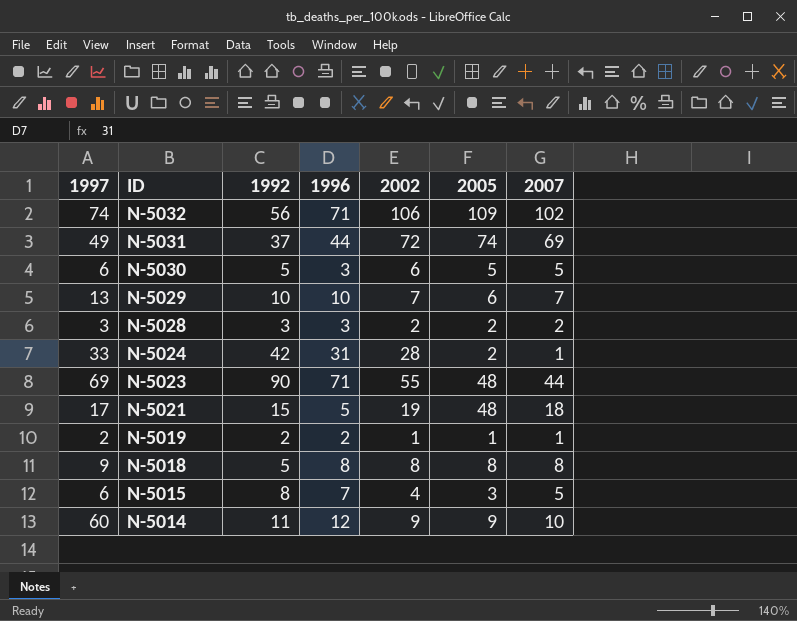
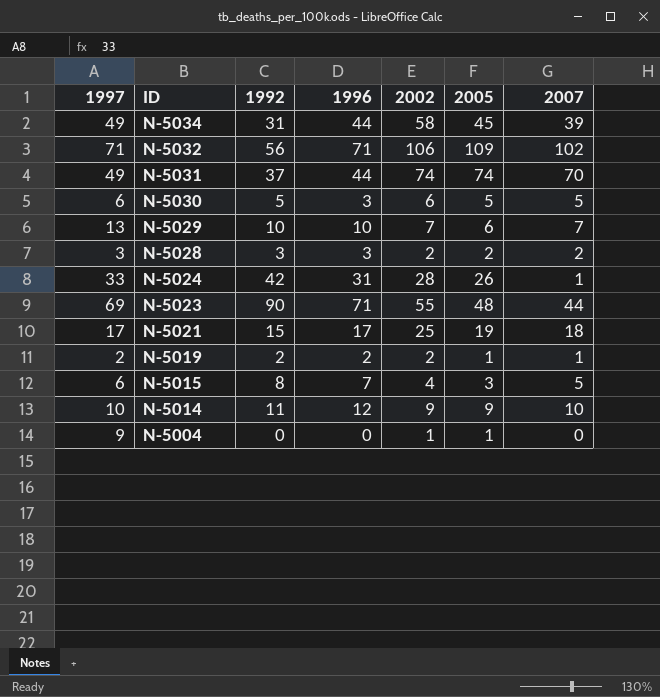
row N-5018: 9 | 5 | 8 | 8 | 8 | 8 -> none
row N-5034: none -> 49 | 31 | 44 | 58 | 45 | 39
N-5032 | 1997: 74 -> 71
N-5031 | 2002: 72 -> 74
N-5031 | 2007: 69 -> 70
N-5024 | 2005: 2 -> 26
N-5021 | 1996: 5 -> 17
N-5021 | 2002: 19 -> 25
N-5021 | 2005: 48 -> 19
N-5019 | 2002: 1 -> 2
N-5014 | 1997: 60 -> 10
row N-5004: none -> 9 | 0 | 0 | 1 | 1 | 0

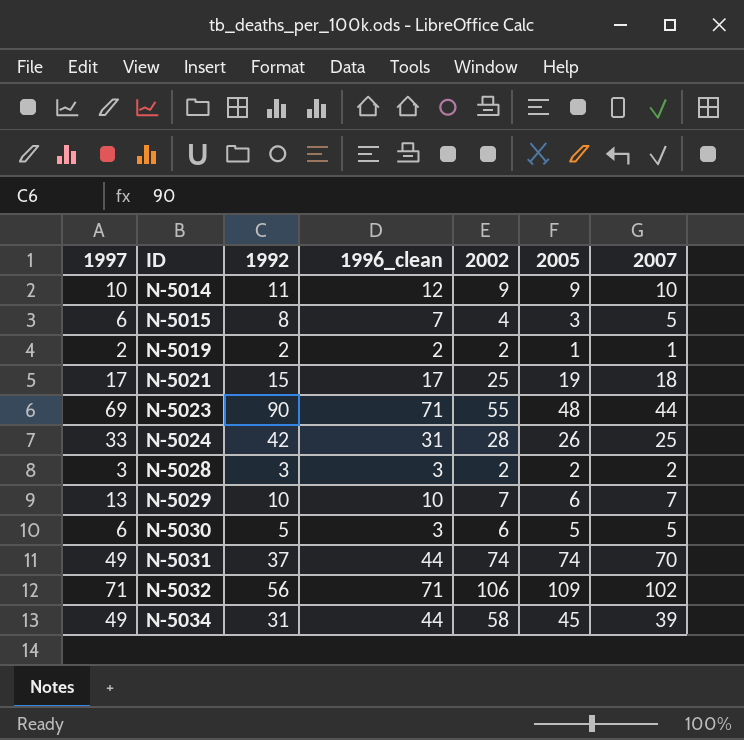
row order: ID descending -> ID ascending
column name: 1996 -> 1996_clean
row N-5004: 9 | 0 | 0 | 1 | 1 | 0 -> none
N-5024 | 2007: 1 -> 25

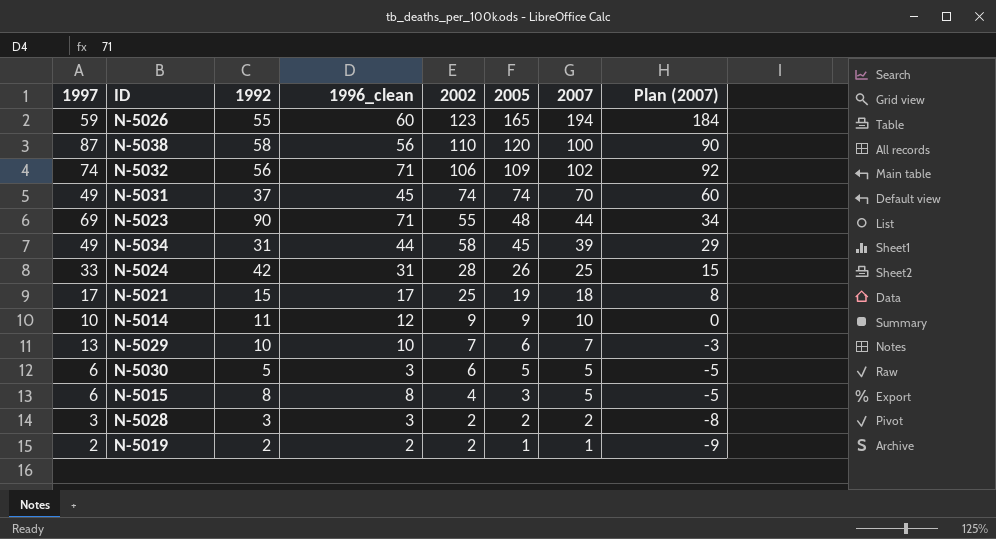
row order: ID ascending -> 2005 descending
column Plan (2007) | formula: none -> [2007] - 10
row N-5026: none -> 59 | 55 | 60 | 123 | 165 | 194 | 184
row N-5038: none -> 87 | 58 | 56 | 110 | 120 | 100 | 90
N-5032 | 1997: 71 -> 74
N-5031 | 1996_clean: 44 -> 45
N-5015 | 1996_clean: 7 -> 8

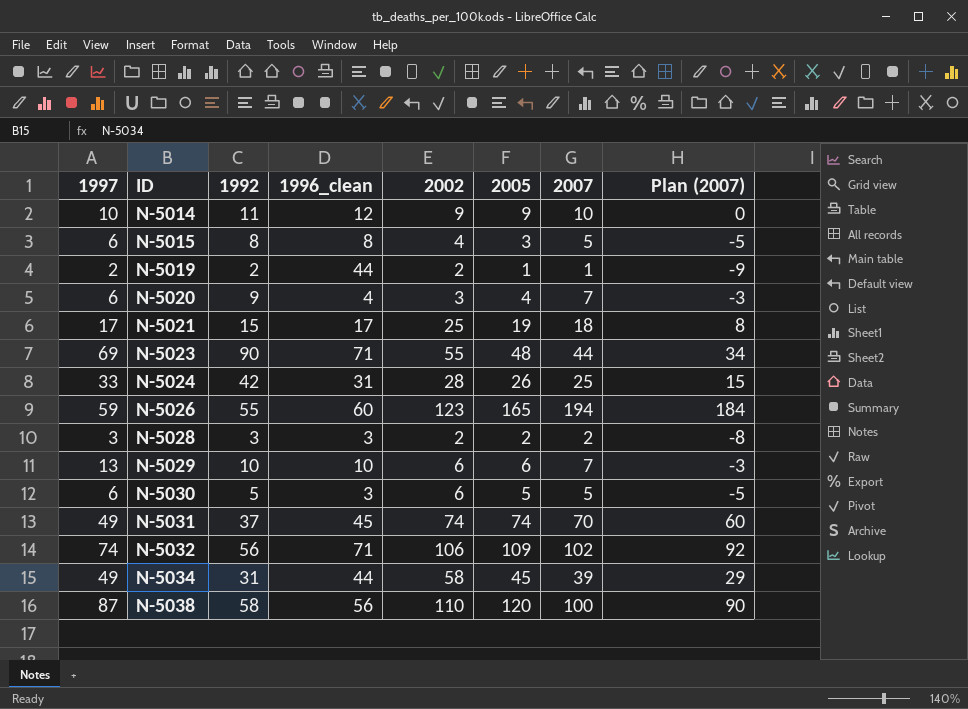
row order: 2005 descending -> ID ascending
N-5019 | 1996_clean: 2 -> 44
row N-5020: none -> 6 | 9 | 4 | 3 | 4 | 7 | -3
N-5029 | 2002: 7 -> 6

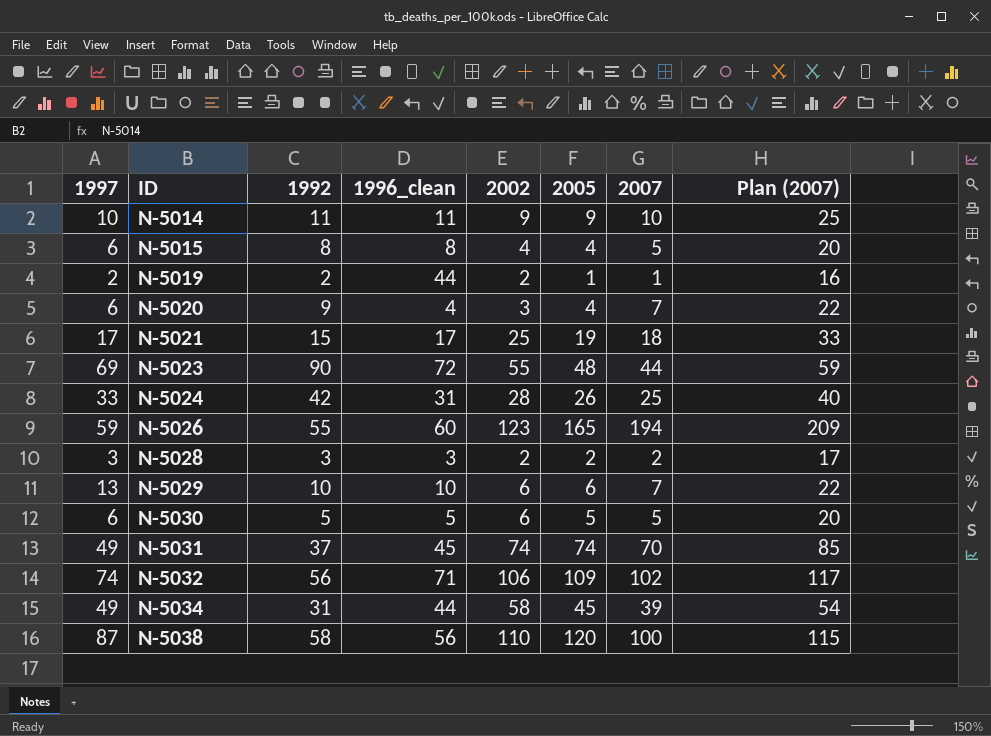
column Plan (2007) | formula: [2007] - 10 -> [2007] + 15
N-5014 | 1996_clean: 12 -> 11
N-5015 | 2005: 3 -> 4
N-5023 | 1996_clean: 71 -> 72
N-5030 | 1996_clean: 3 -> 5

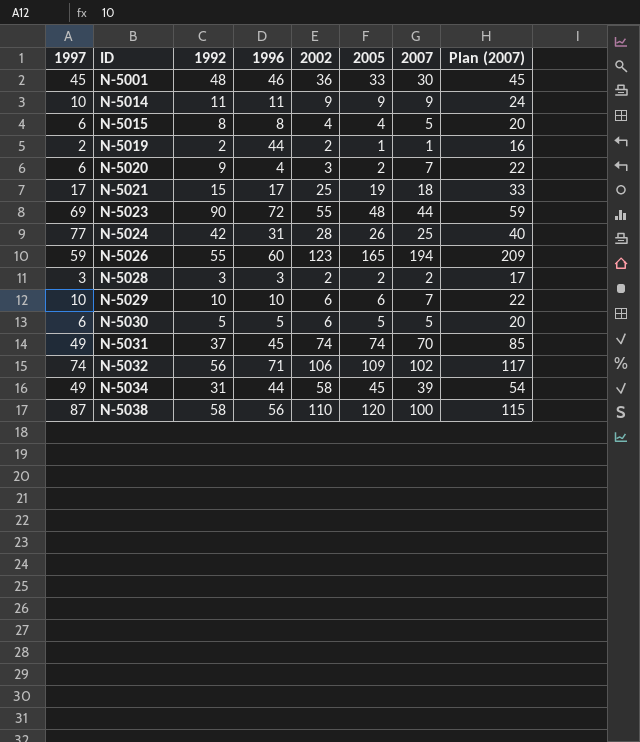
column name: 1996_clean -> 1996
row N-5001: none -> 45 | 48 | 46 | 36 | 33 | 30 | 45
N-5014 | 2007: 10 -> 9
N-5014 | Plan (2007): 25 -> 24
N-5020 | 2005: 4 -> 2
N-5024 | 1997: 33 -> 77
N-5029 | 1997: 13 -> 10

